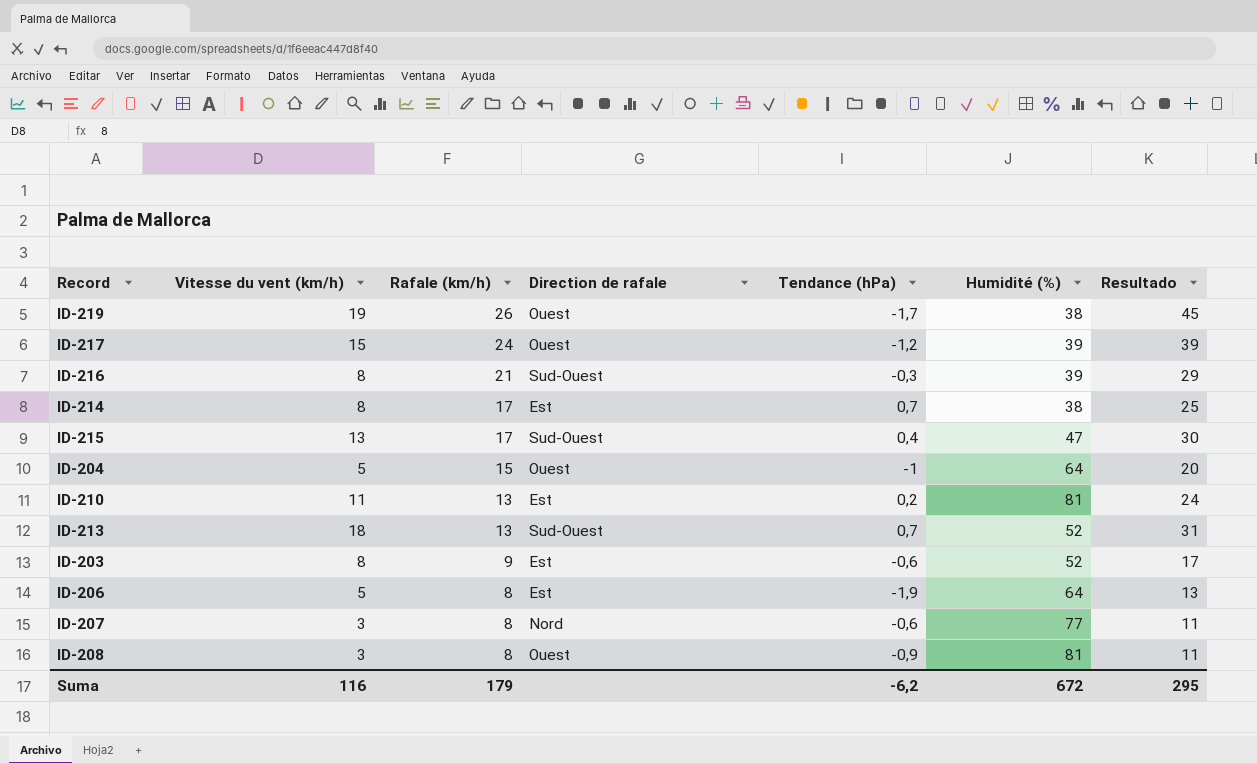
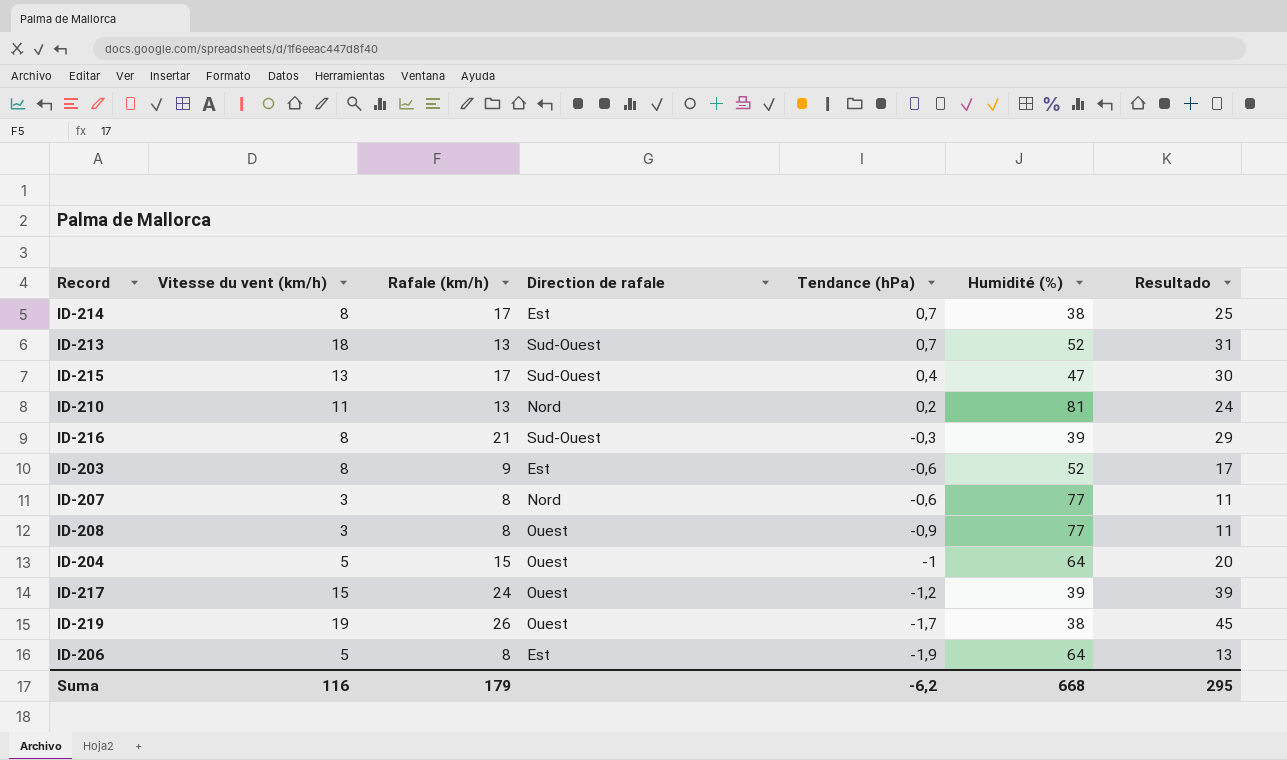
row order: Rafale (km/h) descending -> Tendance (hPa) descending
ID-210 | Direction de rafale: Est -> Nord
ID-208 | Humidité (%): 81 -> 77
Suma | Humidité (%): 672 -> 668

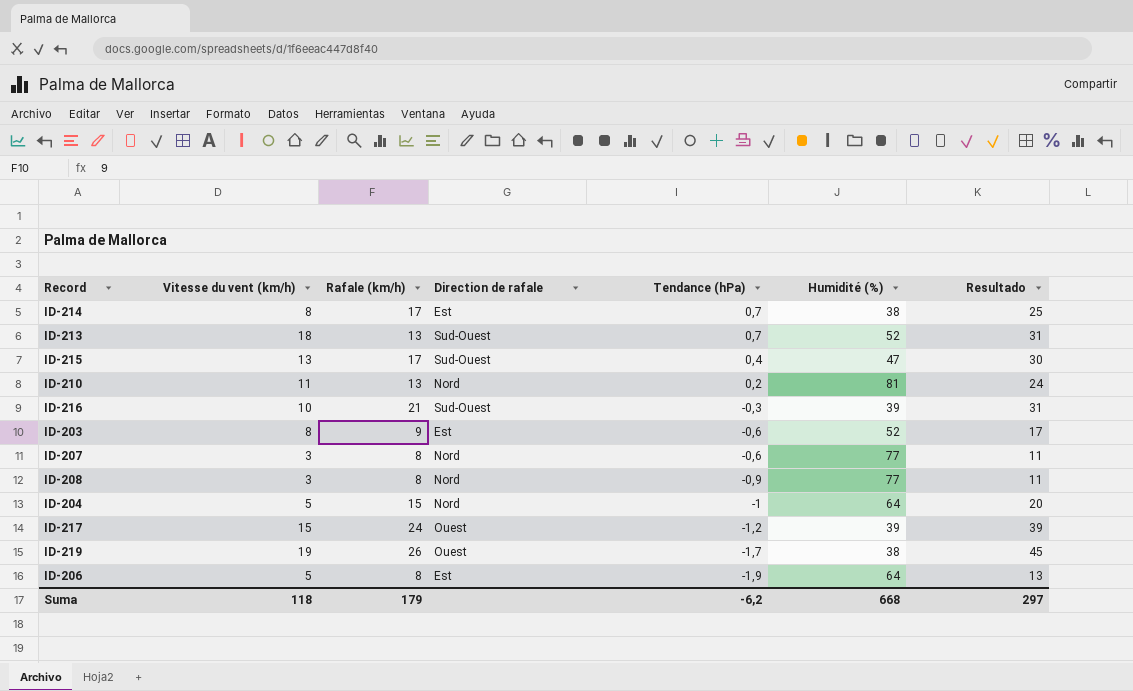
ID-216 | Vitesse du vent (km/h): 8 -> 10
ID-216 | Resultado: 29 -> 31
ID-208 | Direction de rafale: Ouest -> Nord
ID-204 | Direction de rafale: Ouest -> Nord
Suma | Vitesse du vent (km/h): 116 -> 118
Suma | Resultado: 295 -> 297

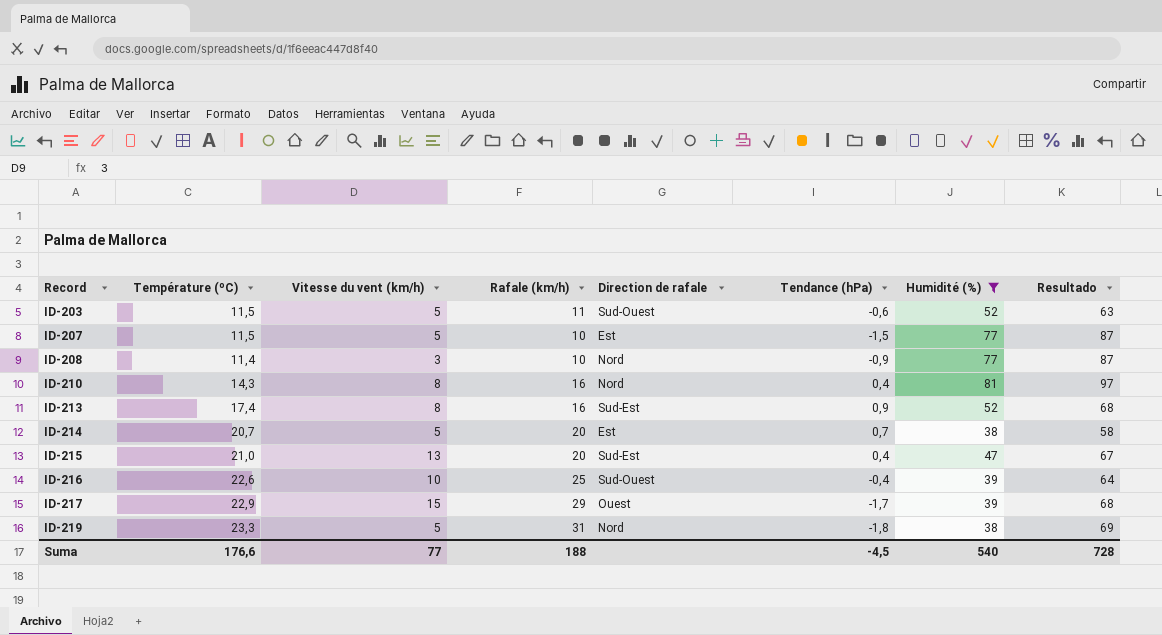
filter: none -> Humidité (%) != 64
row order: Tendance (hPa) descending -> Record ascending
column Température (ºC) | position: none -> 2
column Resultado | formula: [Vitesse du vent (km/h)] + [Rafale (km/h)] -> [Rafale (km/h)] + [Humidité (%)]
ID-203 | Vitesse du vent (km/h): 8 -> 5
ID-203 | Rafale (km/h): 9 -> 11
ID-203 | Direction de rafale: Est -> Sud-Ouest
ID-207 | Vitesse du vent (km/h): 3 -> 5
ID-207 | Rafale (km/h): 8 -> 10
ID-207 | Direction de rafale: Nord -> Est
ID-207 | Tendance (hPa): -0,6 -> -1,5
ID-208 | Rafale (km/h): 8 -> 10
ID-210 | Vitesse du vent (km/h): 11 -> 8
ID-210 | Rafale (km/h): 13 -> 16
ID-210 | Tendance (hPa): 0,2 -> 0,4
ID-213 | Vitesse du vent (km/h): 18 -> 8
ID-213 | Rafale (km/h): 13 -> 16
ID-213 | Direction de rafale: Sud-Ouest -> Sud-Est
ID-213 | Tendance (hPa): 0,7 -> 0,9
ID-214 | Vitesse du vent (km/h): 8 -> 5
ID-214 | Rafale (km/h): 17 -> 20
ID-215 | Rafale (km/h): 17 -> 20
ID-215 | Direction de rafale: Sud-Ouest -> Sud-Est
ID-216 | Rafale (km/h): 21 -> 25
ID-216 | Tendance (hPa): -0,3 -> -0,4
ID-217 | Rafale (km/h): 24 -> 29
ID-217 | Tendance (hPa): -1,2 -> -1,7
ID-219 | Vitesse du vent (km/h): 19 -> 5
ID-219 | Rafale (km/h): 26 -> 31
ID-219 | Direction de rafale: Ouest -> Nord
ID-219 | Tendance (hPa): -1,7 -> -1,8
Suma | Vitesse du vent (km/h): 118 -> 77
Suma | Rafale (km/h): 179 -> 188
Suma | Tendance (hPa): -6,2 -> -4,5
Suma | Humidité (%): 668 -> 540
Suma | Resultado: 297 -> 728

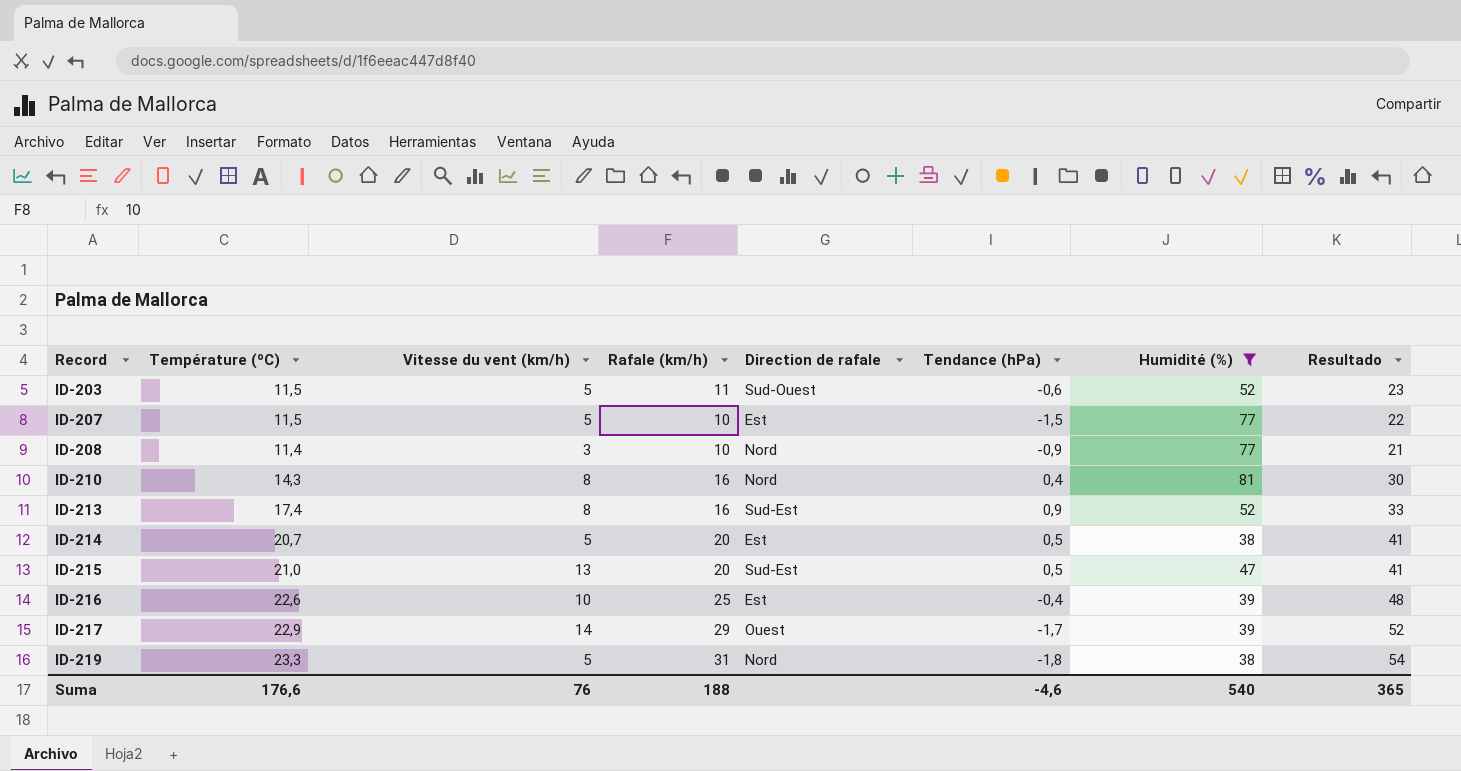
column Resultado | formula: [Rafale (km/h)] + [Humidité (%)] -> [Température (ºC)] + [Rafale (km/h)]
ID-214 | Tendance (hPa): 0,7 -> 0,5
ID-215 | Tendance (hPa): 0,4 -> 0,5
ID-216 | Direction de rafale: Sud-Ouest -> Est
ID-217 | Vitesse du vent (km/h): 15 -> 14
Suma | Vitesse du vent (km/h): 77 -> 76
Suma | Tendance (hPa): -4,5 -> -4,6
Suma | Resultado: 728 -> 365

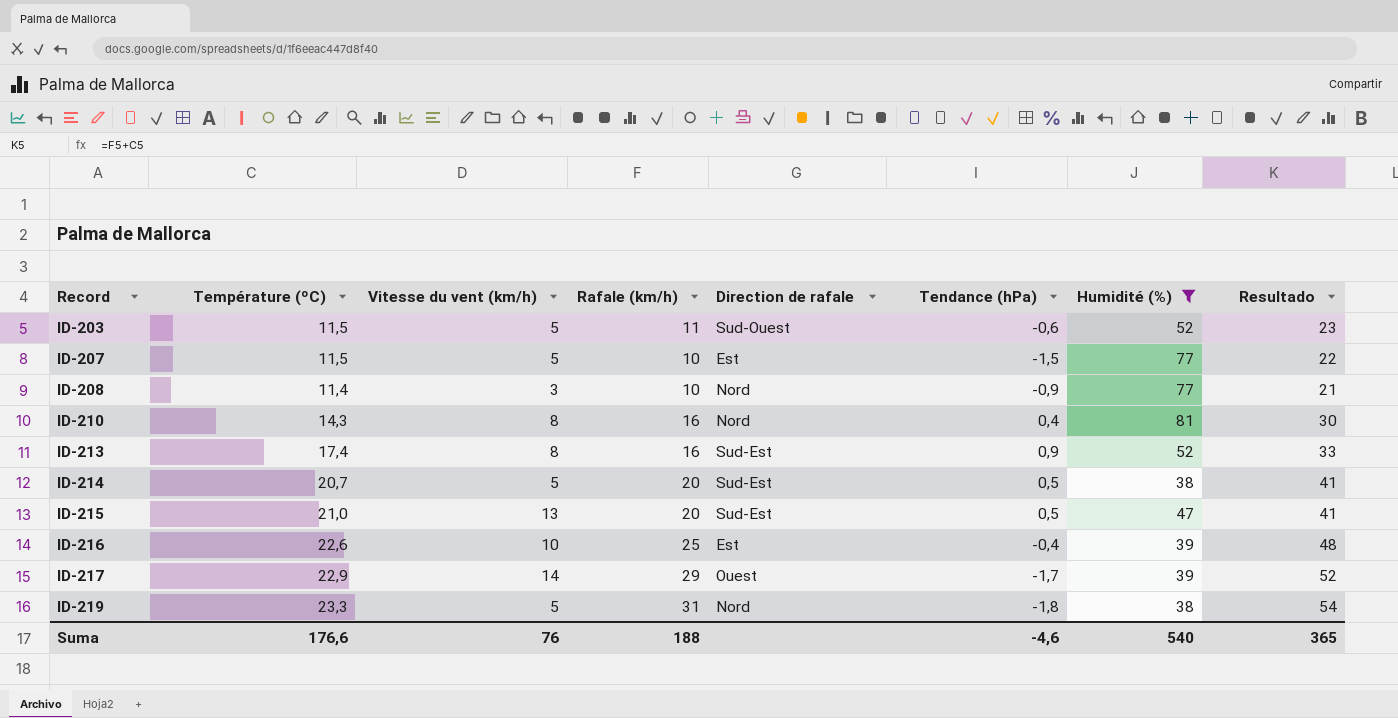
ID-214 | Direction de rafale: Est -> Sud-Est

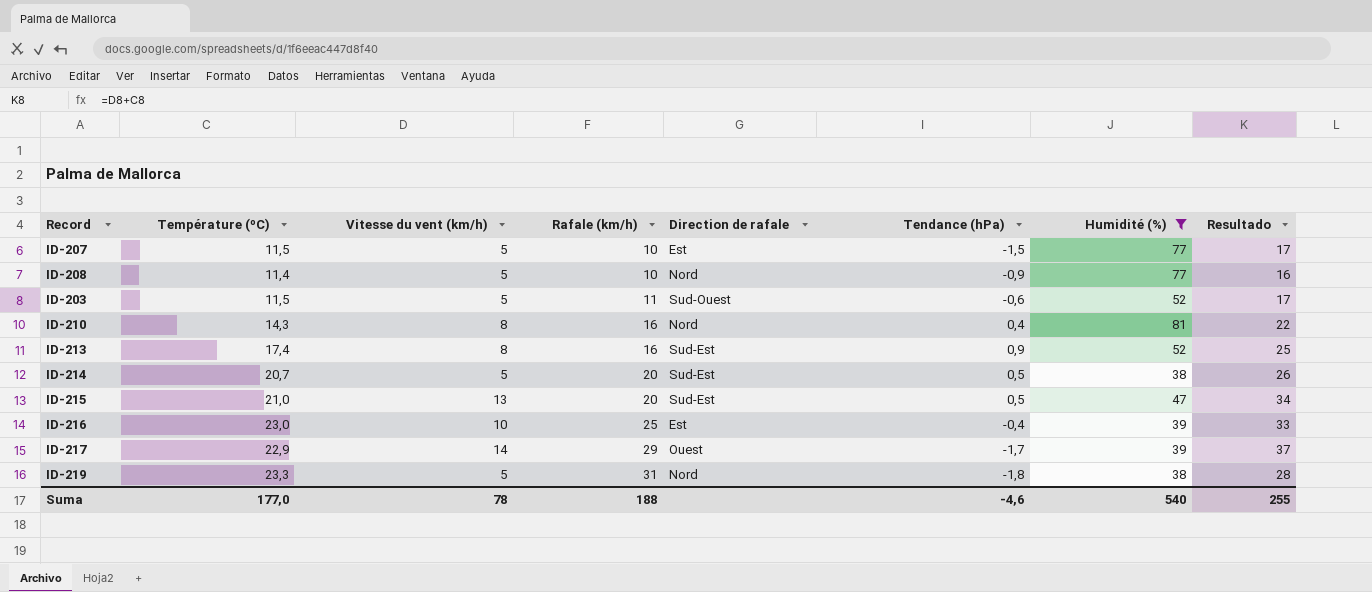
row order: Record ascending -> Rafale (km/h) ascending
column Resultado | formula: [Température (ºC)] + [Rafale (km/h)] -> [Température (ºC)] + [Vitesse du vent (km/h)]
ID-208 | Vitesse du vent (km/h): 3 -> 5
ID-216 | Température (ºC): 22,6 -> 23,0
Suma | Température (ºC): 176,6 -> 177,0
Suma | Vitesse du vent (km/h): 76 -> 78
Suma | Resultado: 365 -> 255

